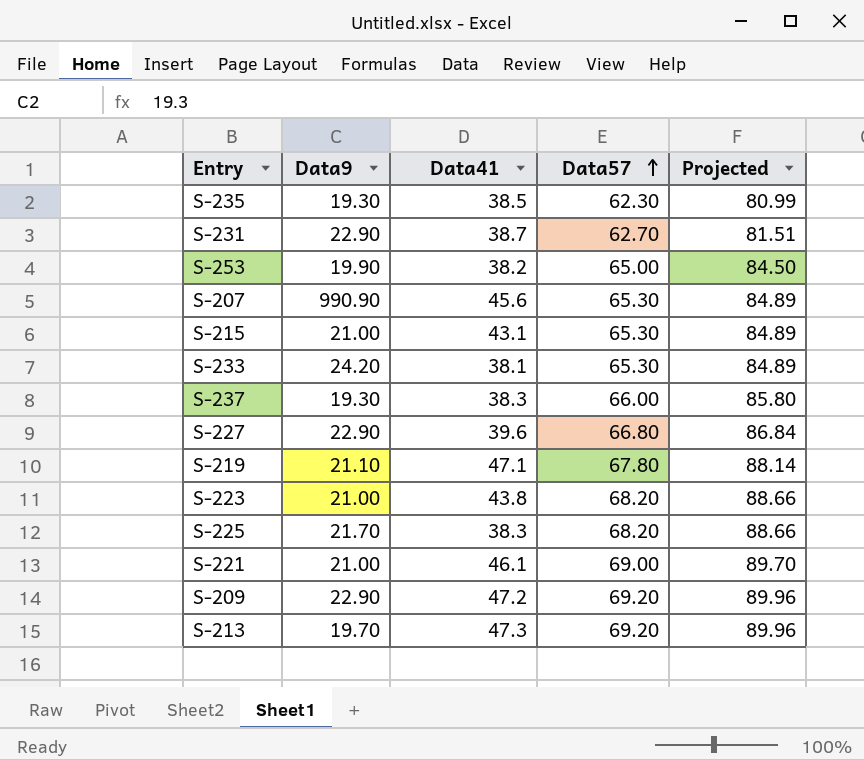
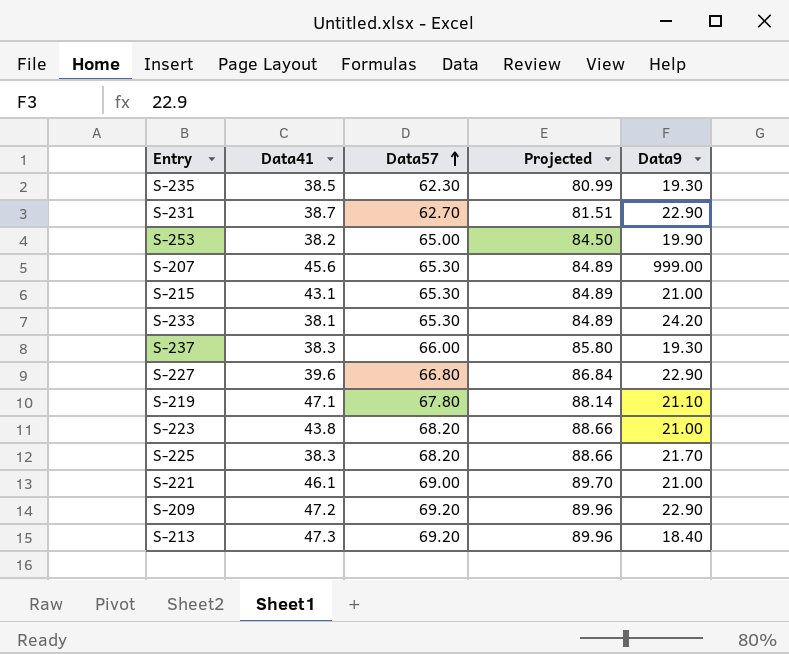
column Data9 | position: 2 -> 5
S-207 | Data9: 990.90 -> 999.00
S-213 | Data9: 19.70 -> 18.40

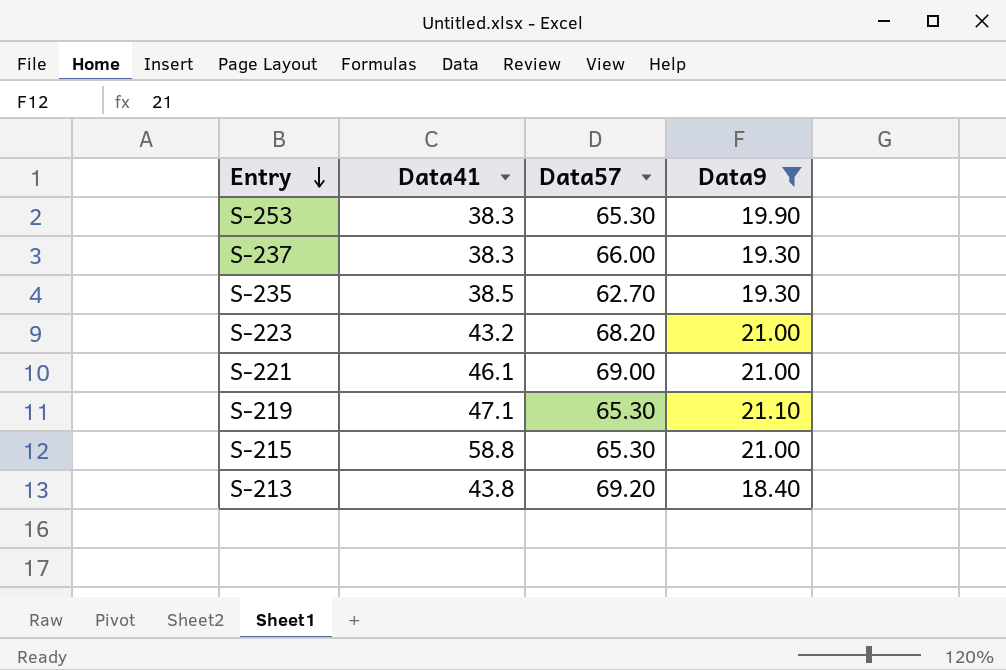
filter: none -> Data9 <= 21.10
row order: Data57 ascending -> Entry descending
column Projected | formula: [Data57] * 1.3 -> none
S-253 | Data41: 38.2 -> 38.3
S-253 | Data57: 65.00 -> 65.30
S-235 | Data57: 62.30 -> 62.70
S-223 | Data41: 43.8 -> 43.2
S-219 | Data57: 67.80 -> 65.30
S-215 | Data41: 43.1 -> 58.8
S-213 | Data41: 47.3 -> 43.8

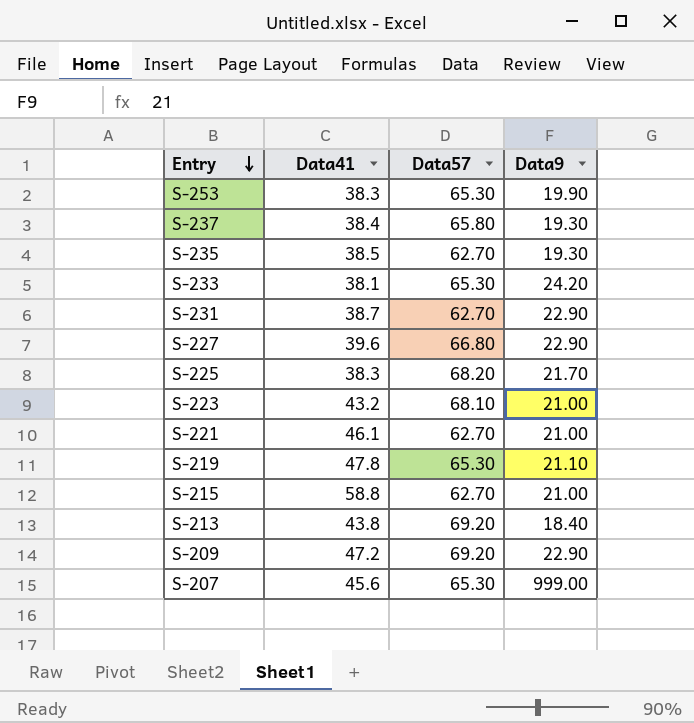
filter: Data9 <= 21.10 -> none
S-237 | Data41: 38.3 -> 38.4
S-237 | Data57: 66.00 -> 65.80
S-223 | Data57: 68.20 -> 68.10
S-221 | Data57: 69.00 -> 62.70
S-219 | Data41: 47.1 -> 47.8
S-215 | Data57: 65.30 -> 62.70

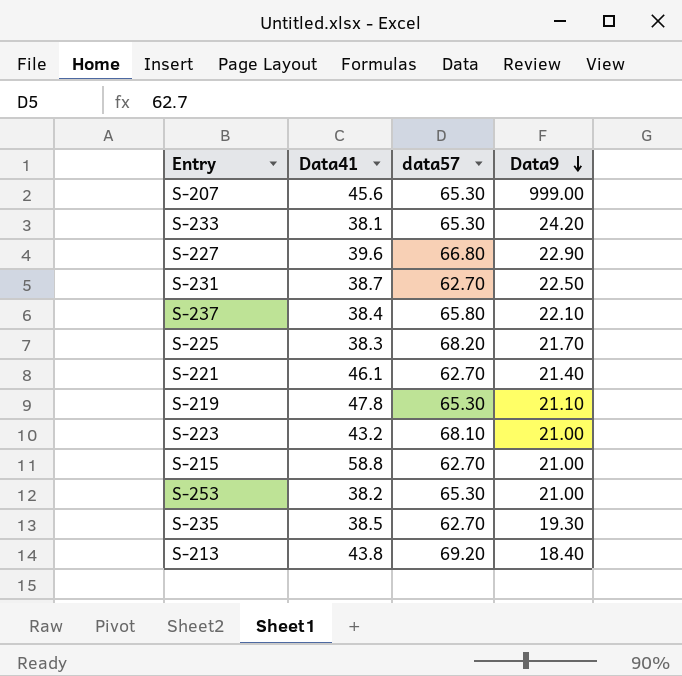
row order: Entry descending -> Data9 descending
column name: Data57 -> data57
row S-209: 47.2 | 69.20 | 22.90 -> none
S-231 | Data9: 22.90 -> 22.50
S-237 | Data9: 19.30 -> 22.10
S-221 | Data9: 21.00 -> 21.40
S-253 | Data41: 38.3 -> 38.2
S-253 | Data9: 19.90 -> 21.00

